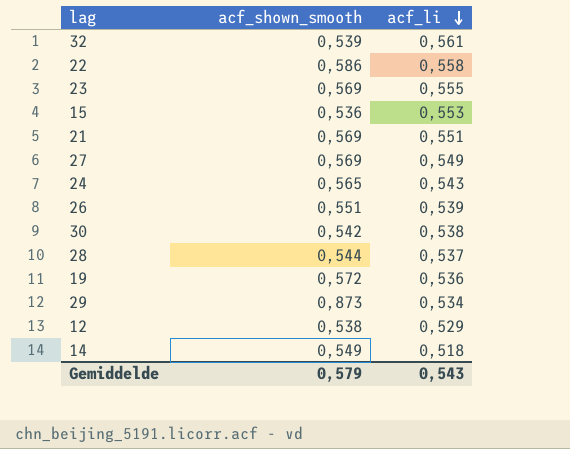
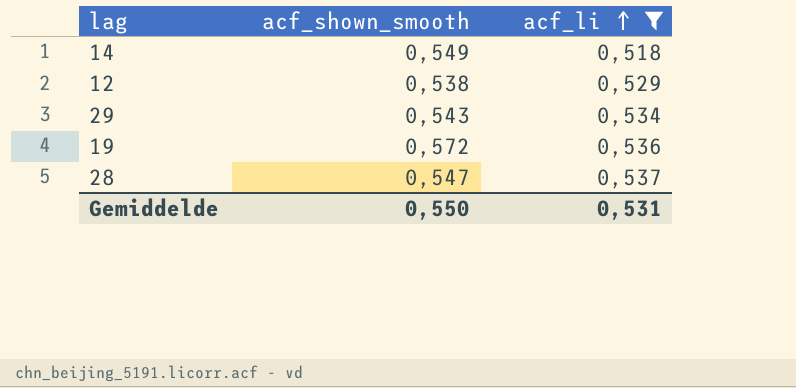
filter: none -> acf_li <= 0,537
row order: acf_li descending -> acf_li ascending
29 | acf_shown_smooth: 0,873 -> 0,543
28 | acf_shown_smooth: 0,544 -> 0,547
Gemiddelde | acf_shown_smooth: 0,579 -> 0,550
Gemiddelde | acf_li: 0,543 -> 0,531

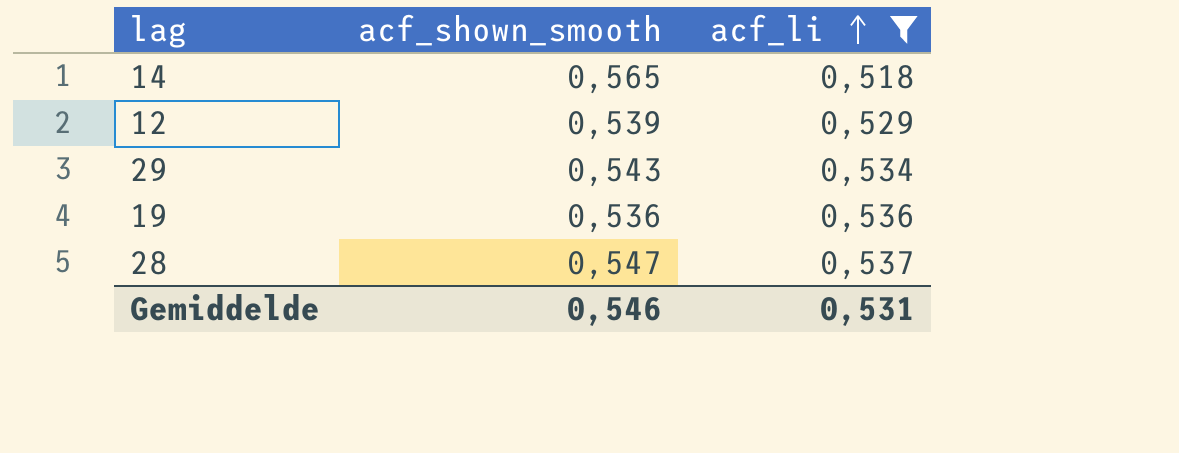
14 | acf_shown_smooth: 0,549 -> 0,565
12 | acf_shown_smooth: 0,538 -> 0,539
19 | acf_shown_smooth: 0,572 -> 0,536
Gemiddelde | acf_shown_smooth: 0,550 -> 0,546

